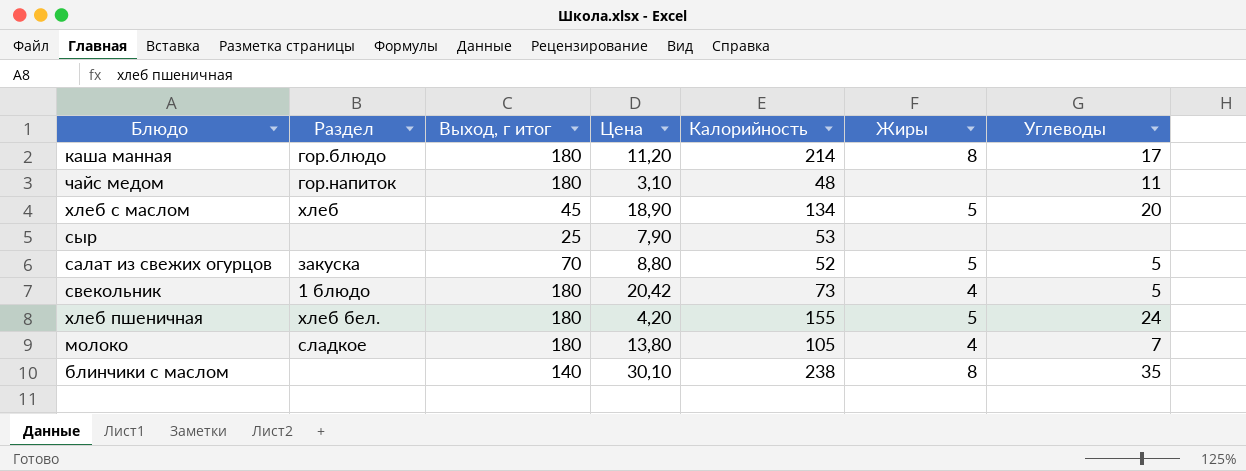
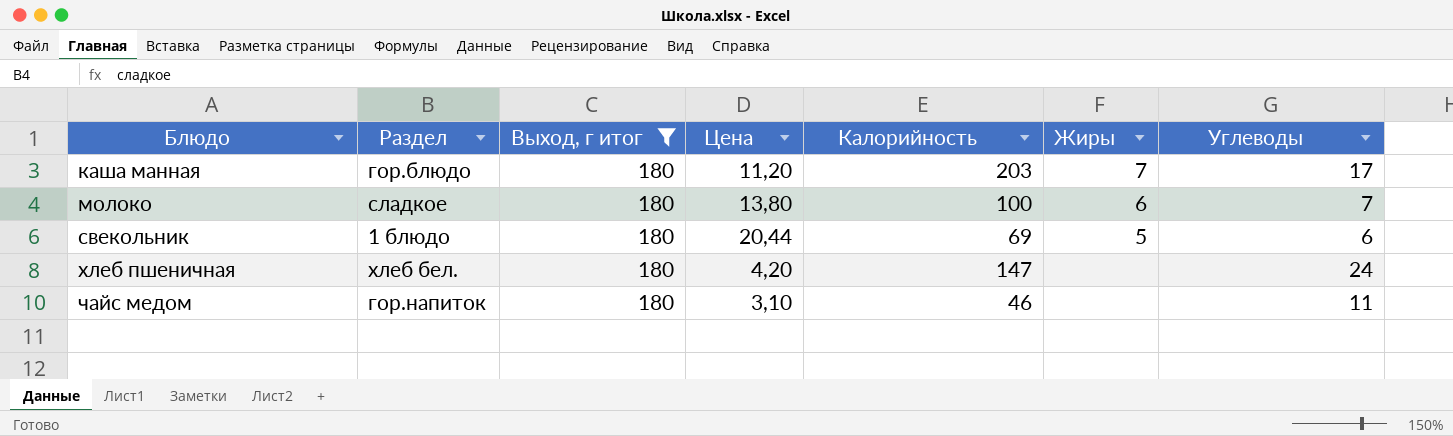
filter: none -> Выход, г итог = 180
row order: none -> Блюдо ascending
каша манная | Калорийность: 214 -> 203
каша манная | Жиры: 8 -> 7
молоко | Калорийность: 105 -> 100
молоко | Жиры: 4 -> 6
свекольник | Цена: 20,42 -> 20,44
свекольник | Калорийность: 73 -> 69
свекольник | Жиры: 4 -> 5
свекольник | Углеводы: 5 -> 6
хлеб пшеничная | Калорийность: 155 -> 147
хлеб пшеничная | Жиры: 5 -> none
чайс медом | Калорийность: 48 -> 46

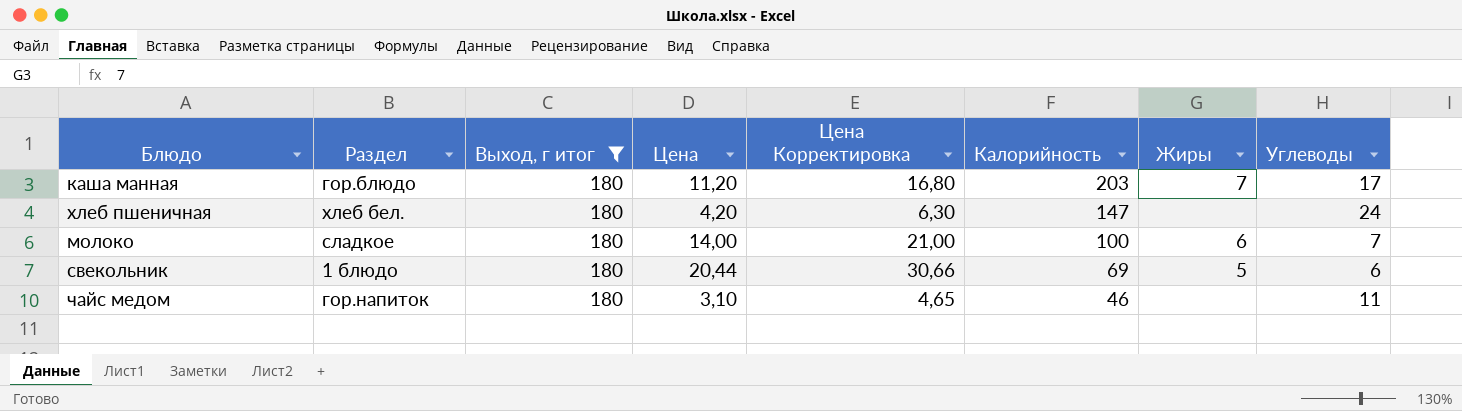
row order: Блюдо ascending -> Калорийность descending
column Цена Корректировка | formula: none -> [Цена] * 1,5
молоко | Цена: 13,80 -> 14,00

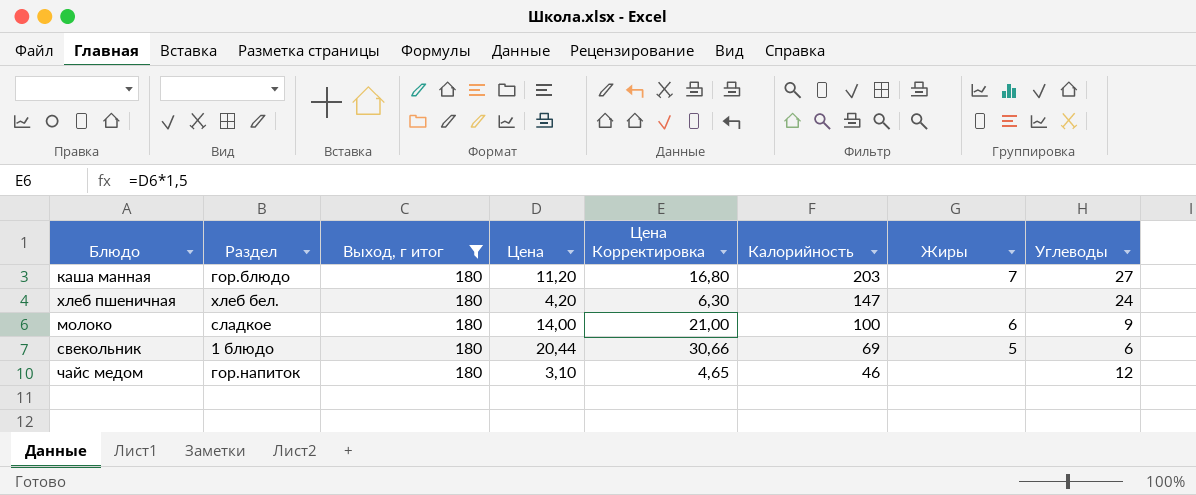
каша манная | Углеводы: 17 -> 27
молоко | Углеводы: 7 -> 9
чайс медом | Углеводы: 11 -> 12

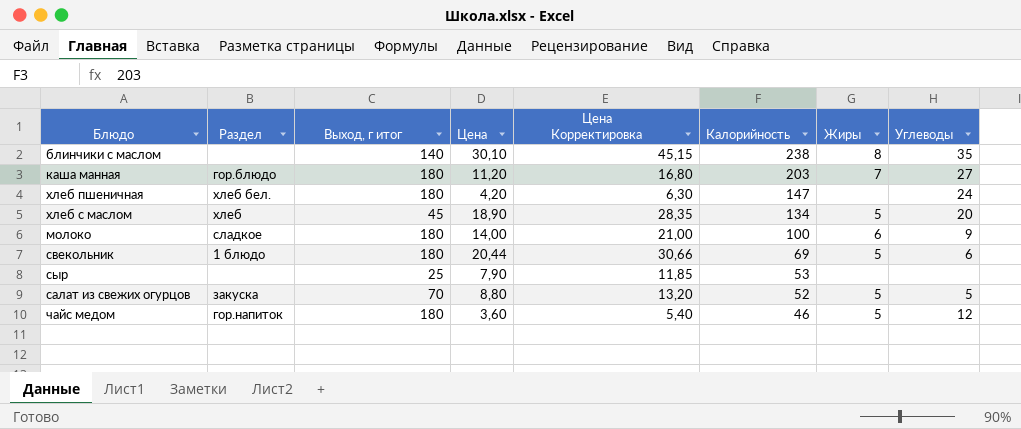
filter: Выход, г итог = 180 -> none
чайс медом | Цена: 3,10 -> 3,60
чайс медом | Цена Корректировка: 4,65 -> 5,40
чайс медом | Жиры: none -> 5

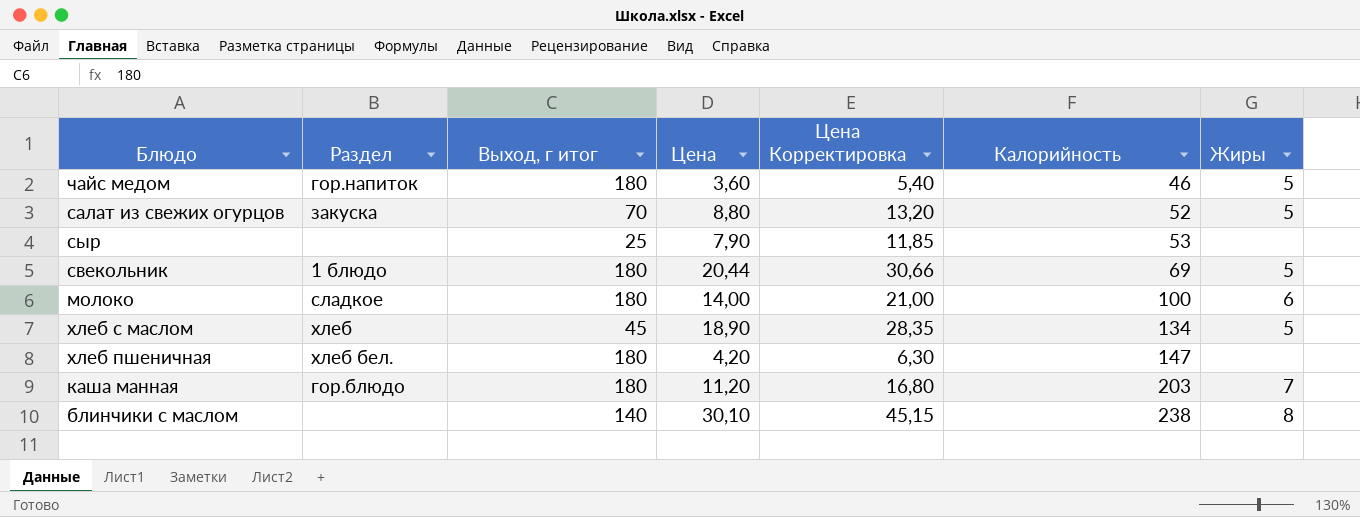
row order: Калорийность descending -> Калорийность ascending
column Углеводы | position: 8 -> none

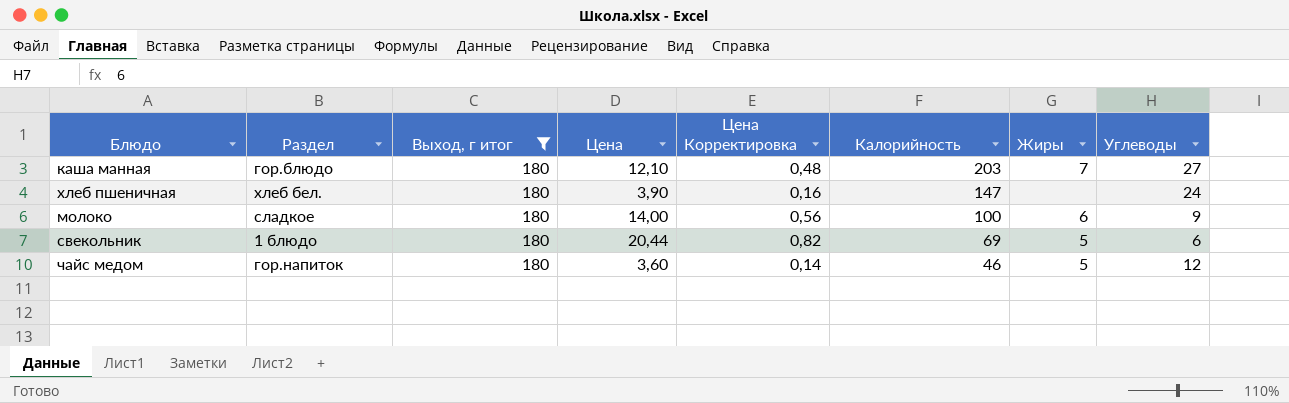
filter: none -> Выход, г итог = 180
row order: Калорийность ascending -> Калорийность descending
column Цена Корректировка | formula: [Цена] * 1,5 -> [Цена] * 0,04
column Углеводы | position: none -> 8
каша манная | Цена: 11,20 -> 12,10
хлеб пшеничная | Цена: 4,20 -> 3,90

